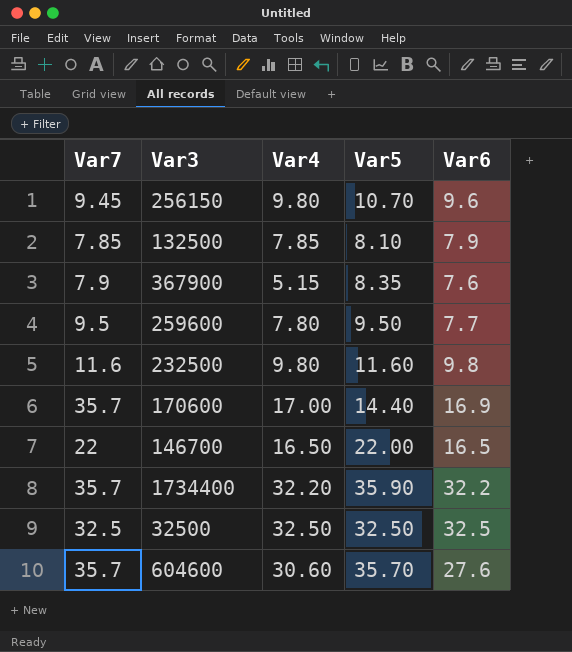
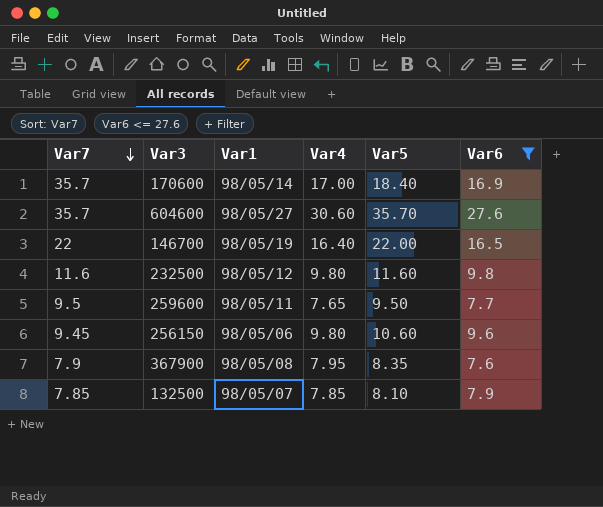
filter: none -> Var6 <= 27.6
row order: none -> Var7 descending
column Var1 | position: none -> 3
170600 | Var5: 14.40 -> 18.40
146700 | Var4: 16.50 -> 16.40
259600 | Var4: 7.80 -> 7.65
256150 | Var5: 10.70 -> 10.60
367900 | Var4: 5.15 -> 7.95

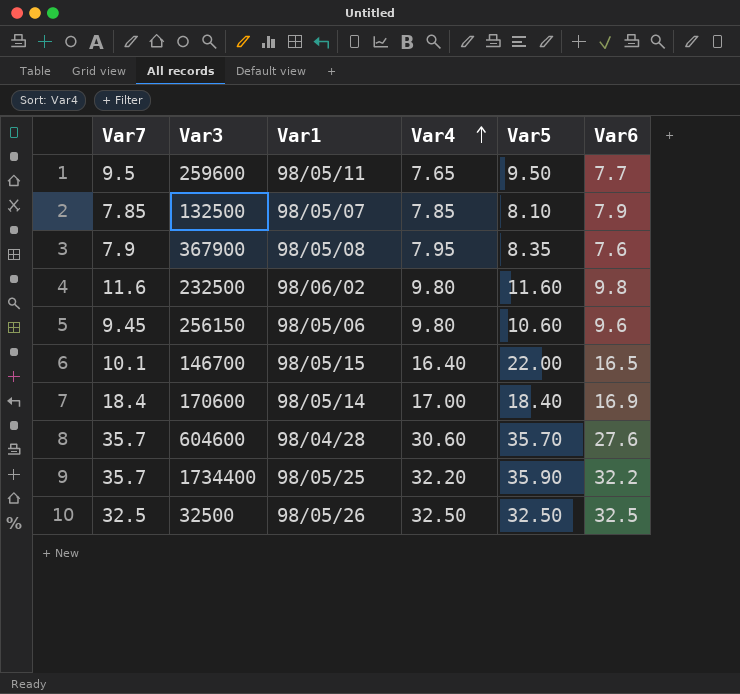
filter: Var6 <= 27.6 -> none
row order: Var7 descending -> Var4 ascending
232500 | Var1: 98/05/12 -> 98/06/02
146700 | Var7: 22 -> 10.1
146700 | Var1: 98/05/19 -> 98/05/15
170600 | Var7: 35.7 -> 18.4
604600 | Var1: 98/05/27 -> 98/04/28

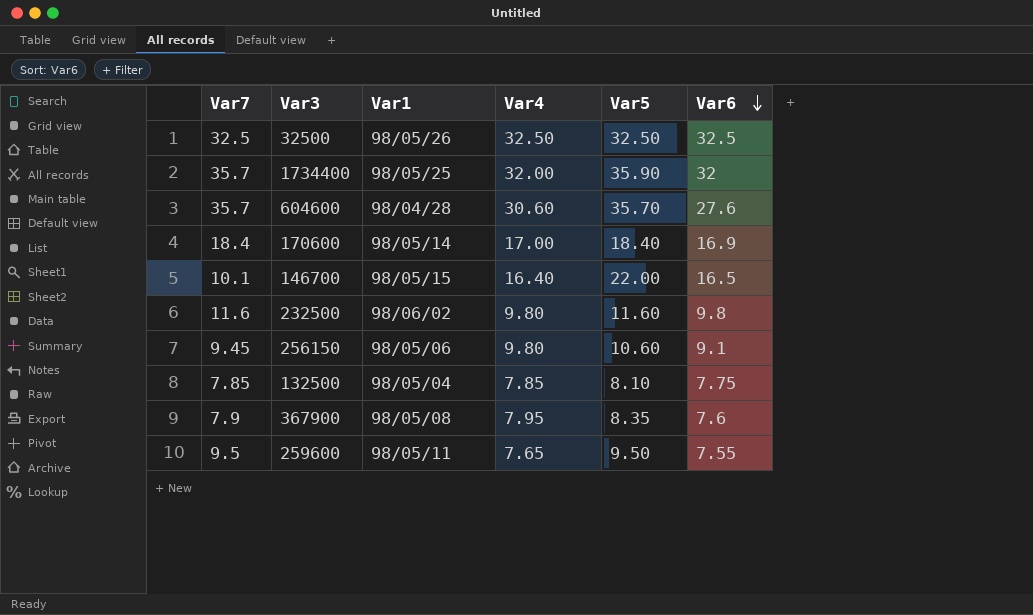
row order: Var4 ascending -> Var6 descending
1734400 | Var4: 32.20 -> 32.00
1734400 | Var6: 32.2 -> 32
256150 | Var6: 9.6 -> 9.1
132500 | Var1: 98/05/07 -> 98/05/04
132500 | Var6: 7.9 -> 7.75
259600 | Var6: 7.7 -> 7.55

